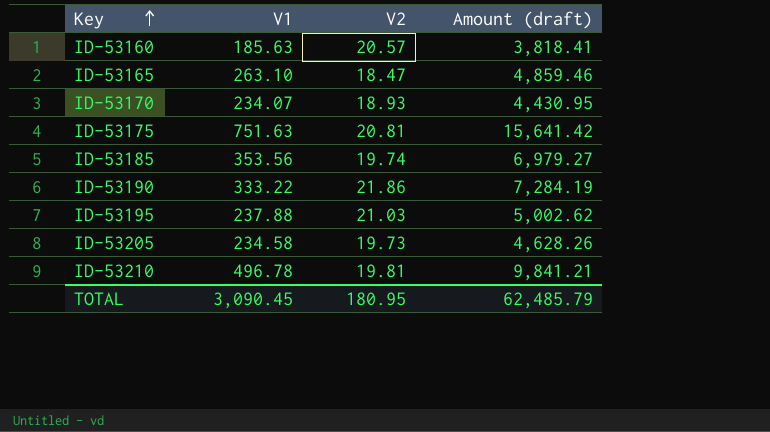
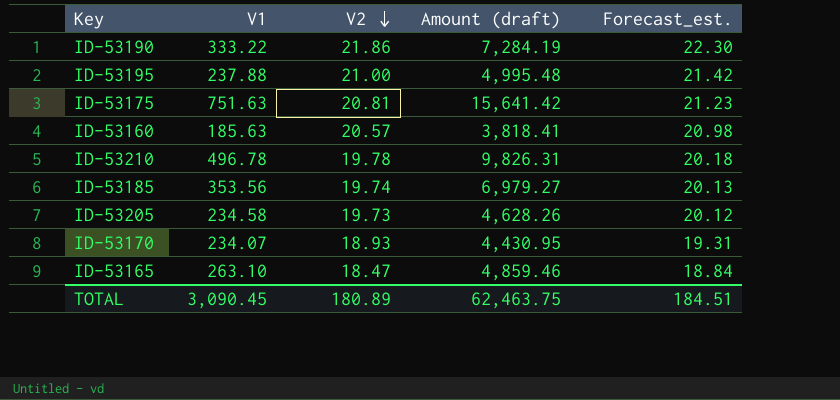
row order: Key ascending -> V2 descending
column Forecast_est. | formula: none -> [V2] * 1.02
ID-53195 | V2: 21.03 -> 21.00
ID-53195 | Amount (draft): 5,002.62 -> 4,995.48
ID-53210 | V2: 19.81 -> 19.78
ID-53210 | Amount (draft): 9,841.21 -> 9,826.31
TOTAL | V2: 180.95 -> 180.89
TOTAL | Amount (draft): 62,485.79 -> 62,463.75

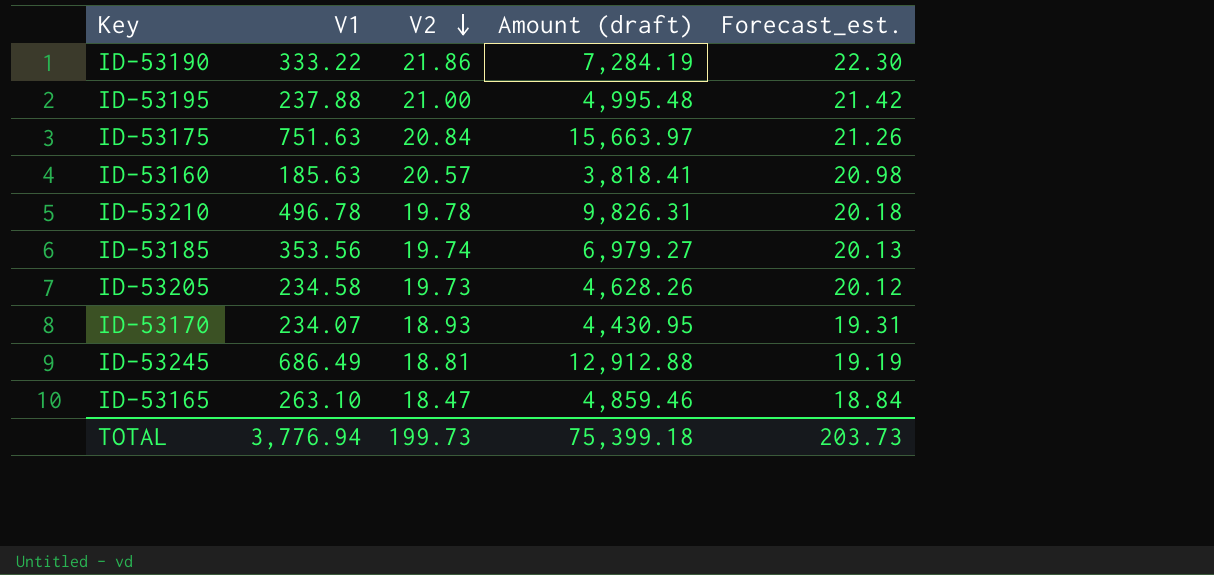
ID-53175 | V2: 20.81 -> 20.84
ID-53175 | Amount (draft): 15,641.42 -> 15,663.97
ID-53175 | Forecast_est.: 21.23 -> 21.26
row ID-53245: none -> 686.49 | 18.81 | 12,912.88 | 19.19
TOTAL | V1: 3,090.45 -> 3,776.94
TOTAL | V2: 180.89 -> 199.73
TOTAL | Amount (draft): 62,463.75 -> 75,399.18
TOTAL | Forecast_est.: 184.51 -> 203.73

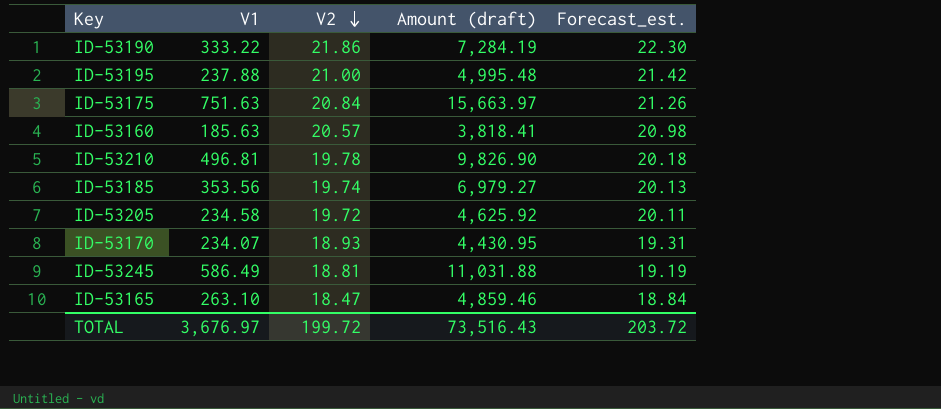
ID-53210 | V1: 496.78 -> 496.81
ID-53210 | Amount (draft): 9,826.31 -> 9,826.90
ID-53205 | V2: 19.73 -> 19.72
ID-53205 | Amount (draft): 4,628.26 -> 4,625.92
ID-53205 | Forecast_est.: 20.12 -> 20.11
ID-53245 | V1: 686.49 -> 586.49
ID-53245 | Amount (draft): 12,912.88 -> 11,031.88
TOTAL | V1: 3,776.94 -> 3,676.97
TOTAL | V2: 199.73 -> 199.72
TOTAL | Amount (draft): 75,399.18 -> 73,516.43
TOTAL | Forecast_est.: 203.73 -> 203.72

